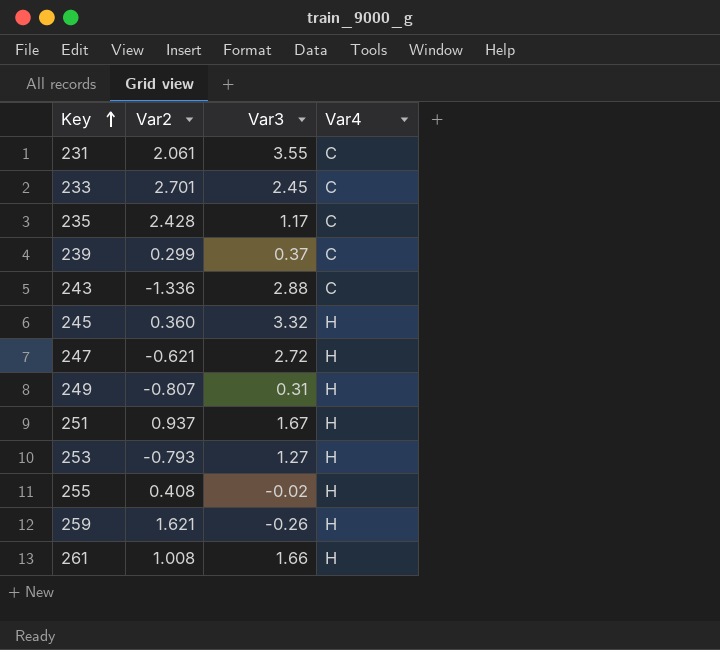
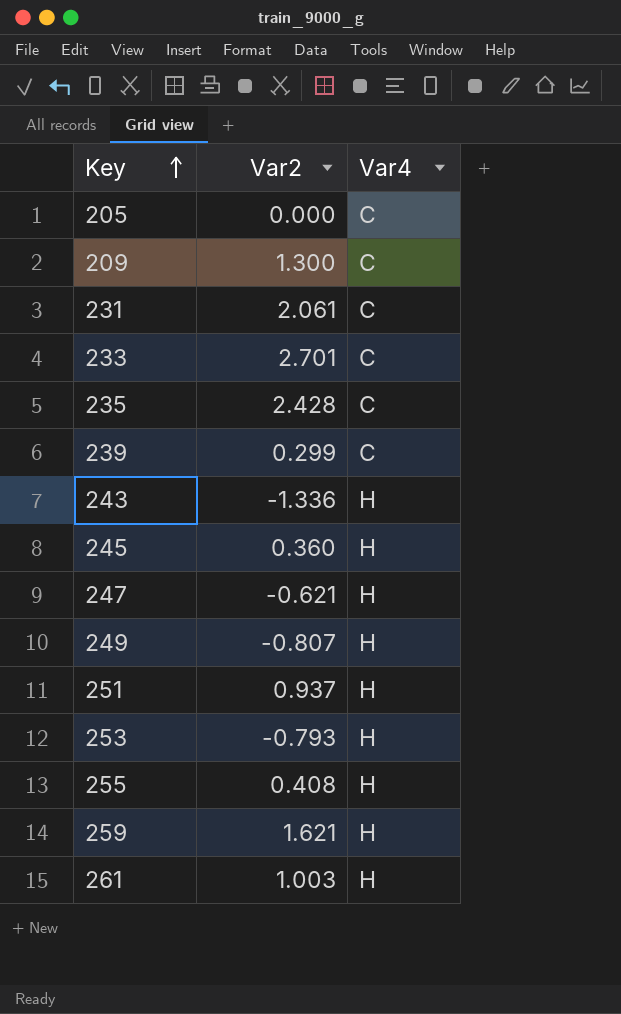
column Var3 | position: 3 -> none
row 205: none -> 0.000 | C
row 209: none -> 1.300 | C
243 | Var4: C -> H
261 | Var2: 1.008 -> 1.003

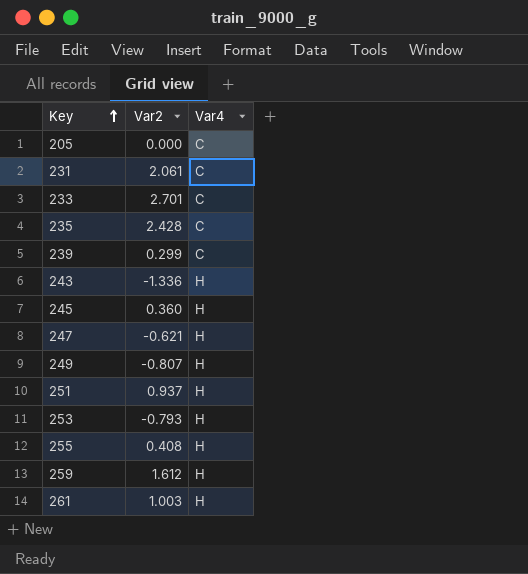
row 209: 1.300 | C -> none
259 | Var2: 1.621 -> 1.612

